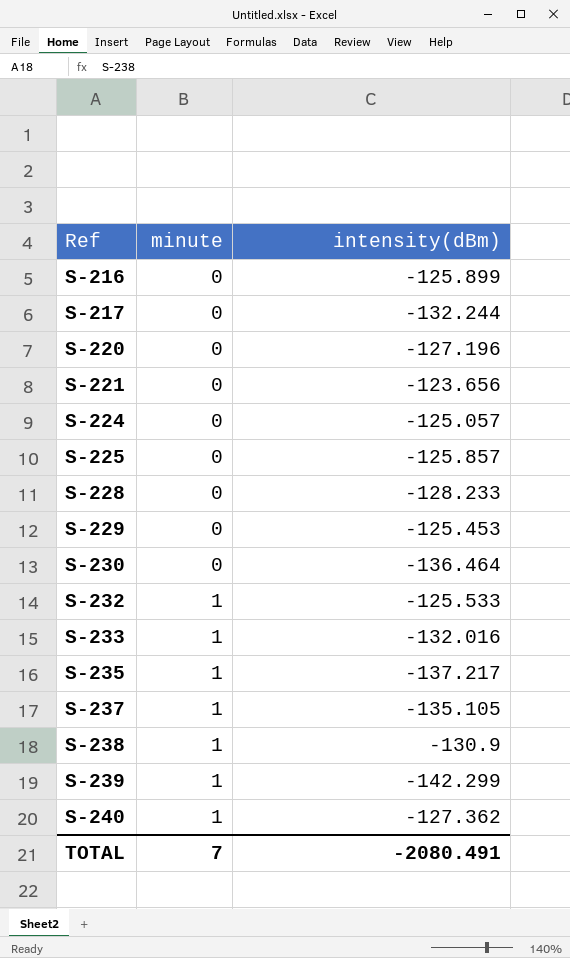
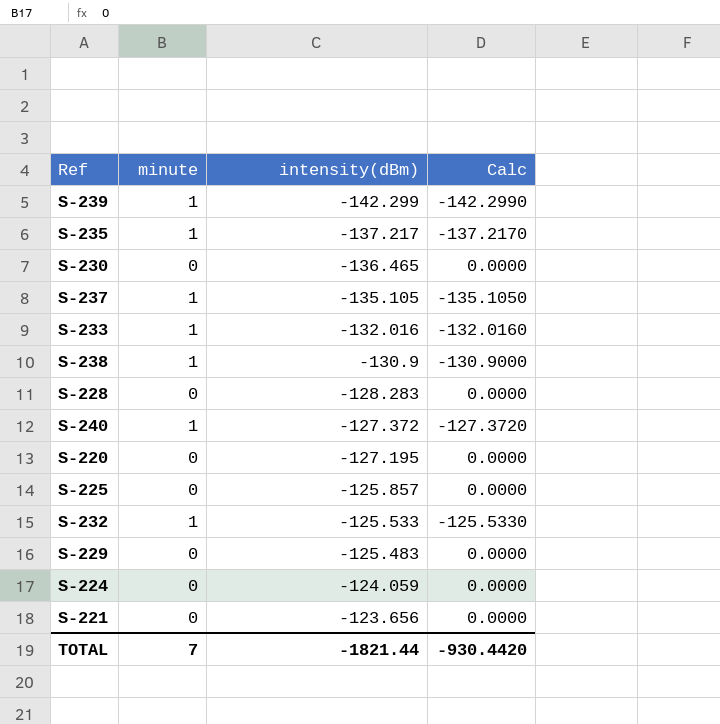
row order: Ref ascending -> intensity(dBm) ascending
column Calc | formula: none -> [minute] * [intensity(dBm)]
row S-216: 0 | -125.899 -> none
row S-217: 0 | -132.244 -> none
S-230 | intensity(dBm): -136.464 -> -136.465
S-228 | intensity(dBm): -128.233 -> -128.283
S-240 | intensity(dBm): -127.362 -> -127.372
S-220 | intensity(dBm): -127.196 -> -127.195
S-229 | intensity(dBm): -125.453 -> -125.483
S-224 | intensity(dBm): -125.057 -> -124.059
TOTAL | intensity(dBm): -2080.491 -> -1821.44

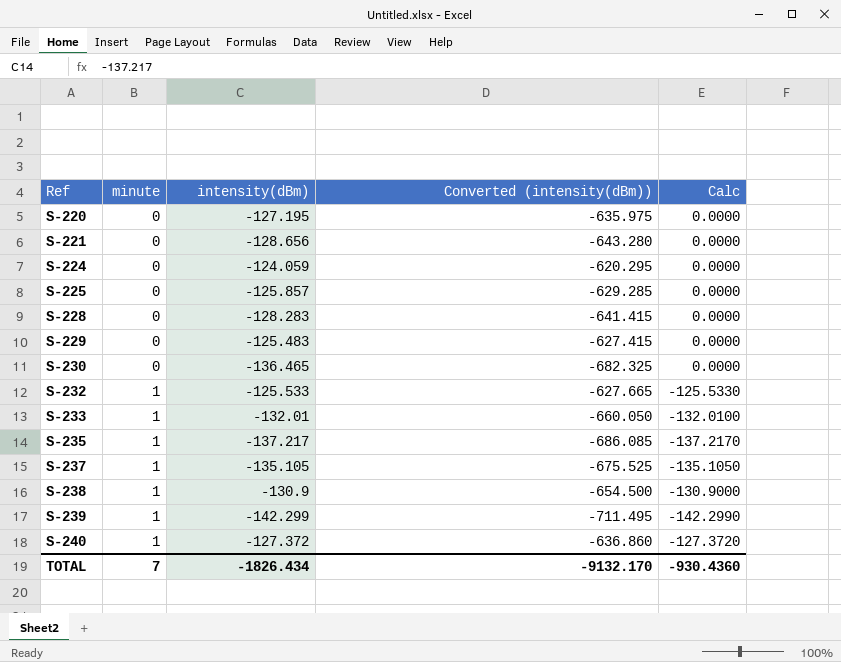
row order: intensity(dBm) ascending -> Ref ascending
column Converted (intensity(dBm)) | formula: none -> [intensity(dBm)] * 5
S-221 | intensity(dBm): -123.656 -> -128.656
S-233 | intensity(dBm): -132.016 -> -132.01
S-233 | Calc: -132.0160 -> -132.0100
TOTAL | intensity(dBm): -1821.44 -> -1826.434
TOTAL | Calc: -930.4420 -> -930.4360

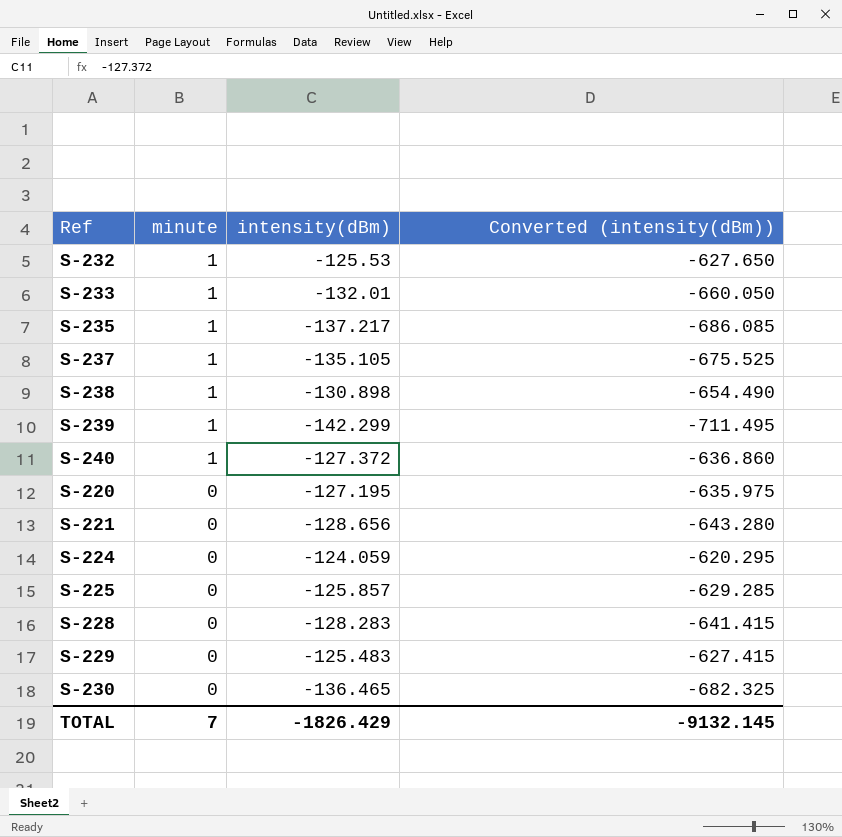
row order: Ref ascending -> minute descending
column Calc | formula: [minute] * [intensity(dBm)] -> none
S-232 | intensity(dBm): -125.533 -> -125.53
S-232 | Converted (intensity(dBm)): -627.665 -> -627.650
S-238 | intensity(dBm): -130.9 -> -130.898
S-238 | Converted (intensity(dBm)): -654.500 -> -654.490
TOTAL | intensity(dBm): -1826.434 -> -1826.429
TOTAL | Converted (intensity(dBm)): -9132.170 -> -9132.145

